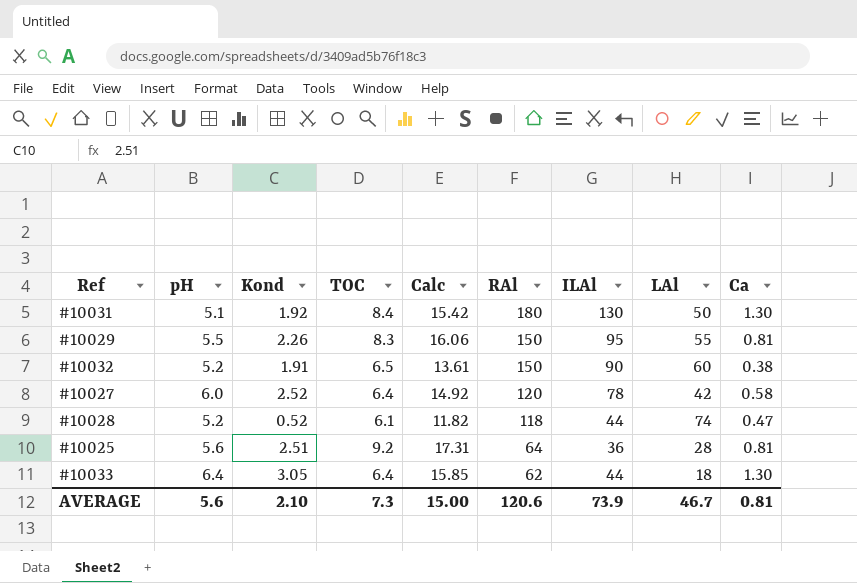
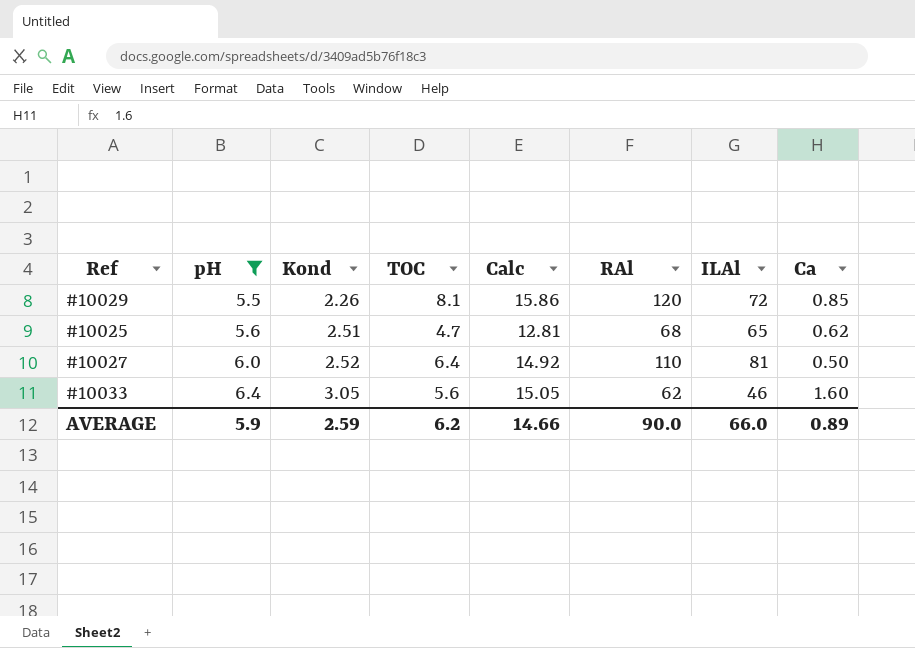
filter: none -> pH >= 5.5
row order: RAl descending -> pH ascending
column LAl | formula: [RAl] - [ILAl] -> none
#10029 | TOC: 8.3 -> 8.1
#10029 | Calc: 16.06 -> 15.86
#10029 | RAl: 150 -> 120
#10029 | ILAl: 95 -> 72
#10029 | Ca: 0.81 -> 0.85
#10025 | TOC: 9.2 -> 4.7
#10025 | Calc: 17.31 -> 12.81
#10025 | RAl: 64 -> 68
#10025 | ILAl: 36 -> 65
#10025 | Ca: 0.81 -> 0.62
#10027 | RAl: 120 -> 110
#10027 | ILAl: 78 -> 81
#10027 | Ca: 0.58 -> 0.50
#10033 | TOC: 6.4 -> 5.6
#10033 | Calc: 15.85 -> 15.05
#10033 | ILAl: 44 -> 46
#10033 | Ca: 1.30 -> 1.60
AVERAGE | pH: 5.6 -> 5.9
AVERAGE | Kond: 2.10 -> 2.59
AVERAGE | TOC: 7.3 -> 6.2
AVERAGE | Calc: 15.00 -> 14.66
AVERAGE | RAl: 120.6 -> 90.0
AVERAGE | ILAl: 73.9 -> 66.0
AVERAGE | Ca: 0.81 -> 0.89

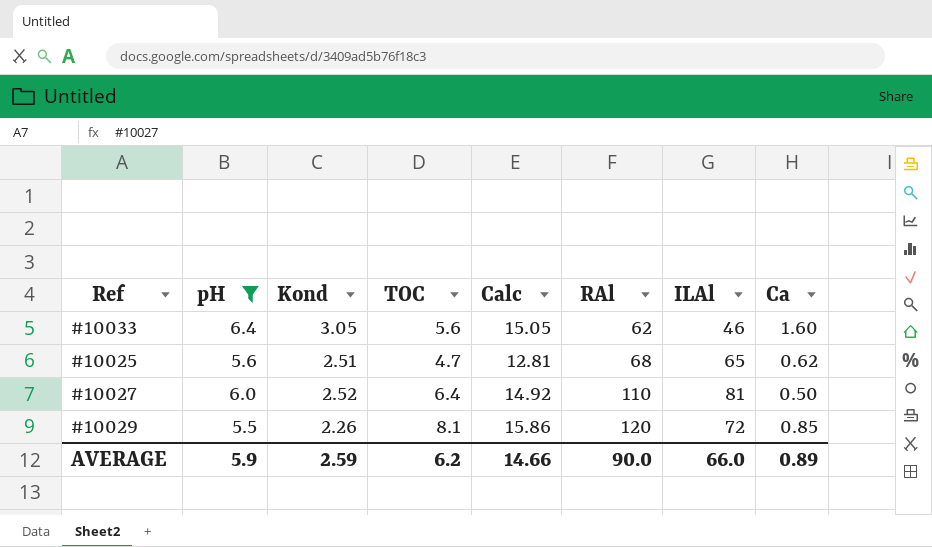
row order: pH ascending -> RAl ascending

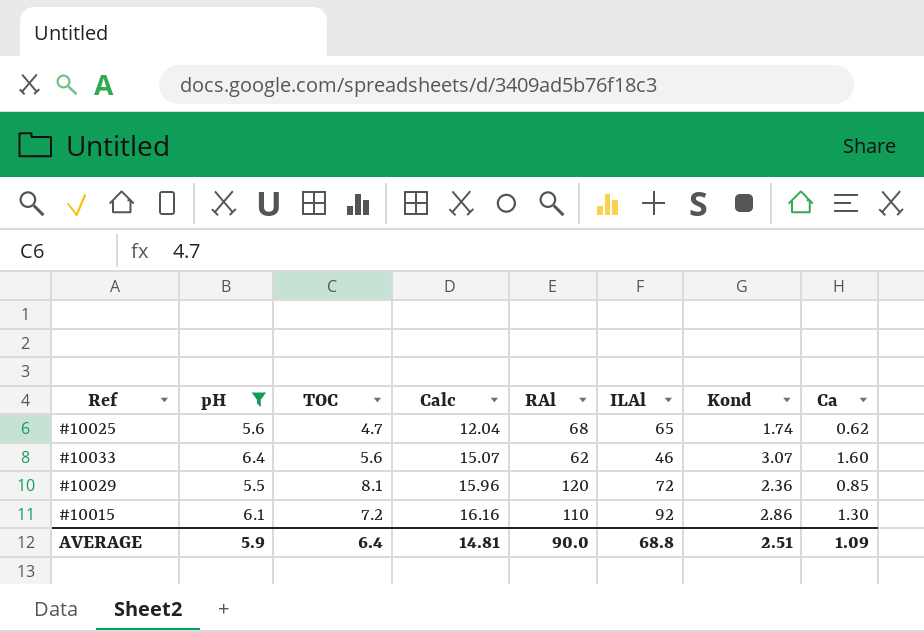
row order: RAl ascending -> Calc ascending
column Kond | position: 3 -> 7
row #10027: 6.0 | 2.52 | 6.4 | 14.92 | 110 | 81 | 0.50 -> none
#10025 | Calc: 12.81 -> 12.04
#10025 | Kond: 2.51 -> 1.74
#10033 | Calc: 15.05 -> 15.07
#10033 | Kond: 3.05 -> 3.07
#10029 | Calc: 15.86 -> 15.96
#10029 | Kond: 2.26 -> 2.36
row #10015: none -> 6.1 | 7.2 | 16.16 | 110 | 92 | 2.86 | 1.30
AVERAGE | TOC: 6.2 -> 6.4
AVERAGE | Calc: 14.66 -> 14.81
AVERAGE | ILAl: 66.0 -> 68.8
AVERAGE | Kond: 2.59 -> 2.51
AVERAGE | Ca: 0.89 -> 1.09

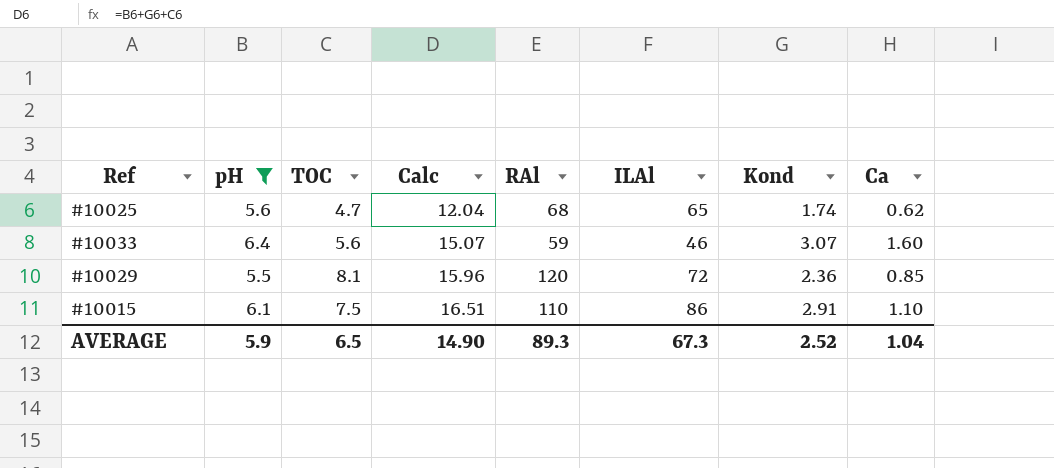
#10033 | RAl: 62 -> 59
#10015 | TOC: 7.2 -> 7.5
#10015 | Calc: 16.16 -> 16.51
#10015 | ILAl: 92 -> 86
#10015 | Kond: 2.86 -> 2.91
#10015 | Ca: 1.30 -> 1.10
AVERAGE | TOC: 6.4 -> 6.5
AVERAGE | Calc: 14.81 -> 14.90
AVERAGE | RAl: 90.0 -> 89.3
AVERAGE | ILAl: 68.8 -> 67.3
AVERAGE | Kond: 2.51 -> 2.52
AVERAGE | Ca: 1.09 -> 1.04

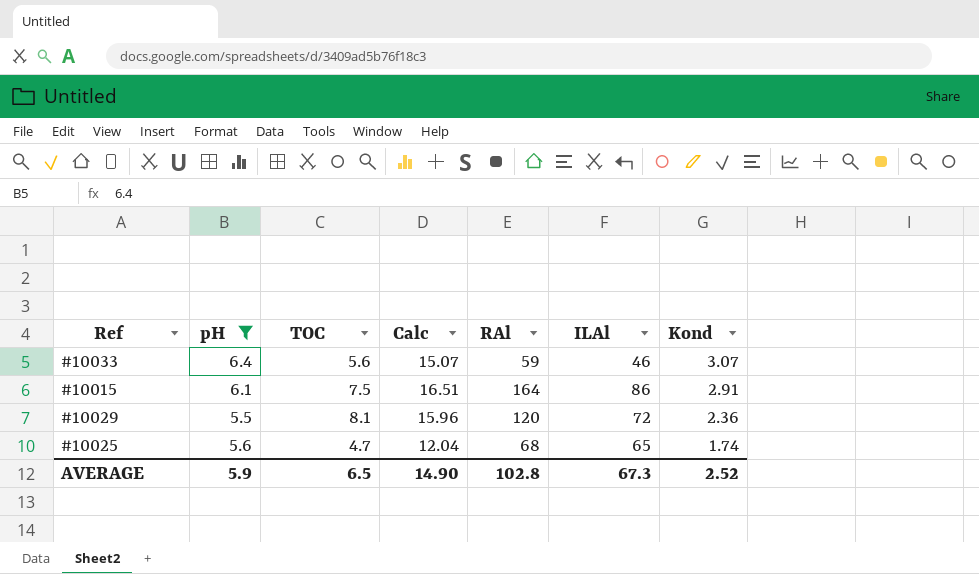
row order: Calc ascending -> Kond descending
column Ca | position: 8 -> none
#10015 | RAl: 110 -> 164
AVERAGE | RAl: 89.3 -> 102.8

